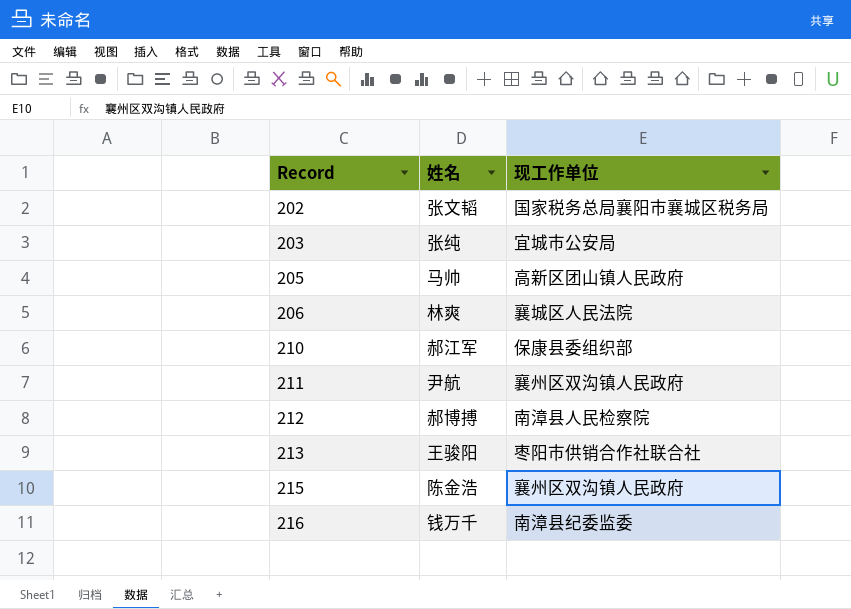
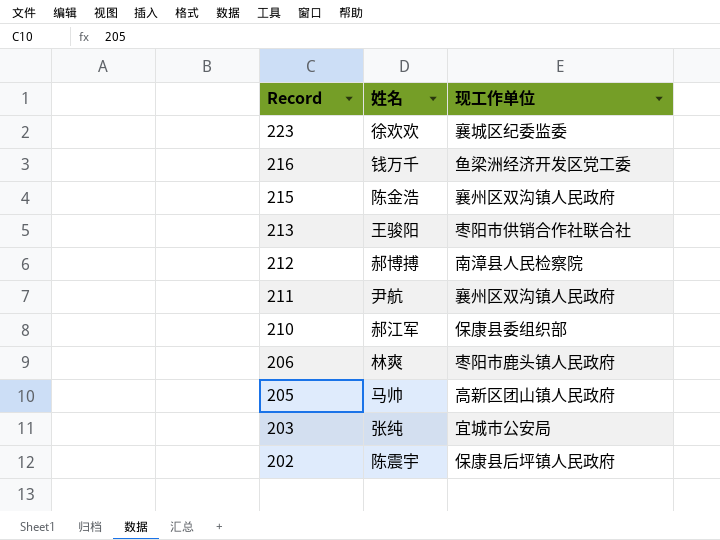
row order: Record ascending -> Record descending
row 223: none -> 徐欢欢 | 襄城区纪委监委
216 | 现工作单位: 南漳县纪委监委 -> 鱼梁洲经济开发区党工委
206 | 现工作单位: 襄城区人民法院 -> 枣阳市鹿头镇人民政府
202 | 姓名: 张文韬 -> 陈震宇
202 | 现工作单位: 国家税务总局襄阳市襄城区税务局 -> 保康县后坪镇人民政府

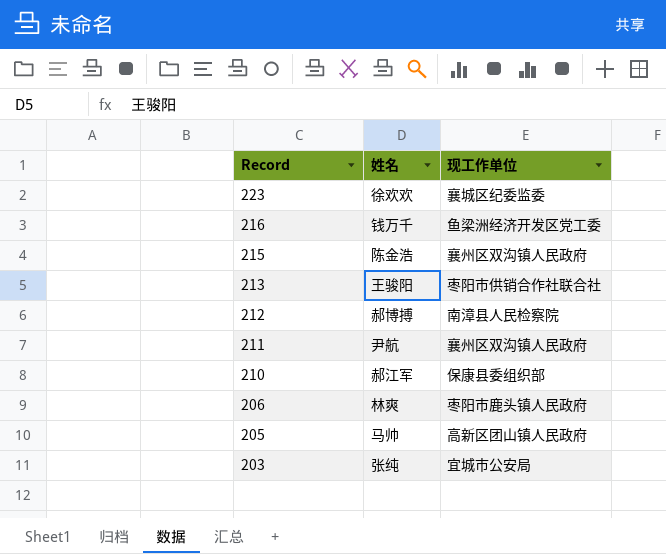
row 202: 陈震宇 | 保康县后坪镇人民政府 -> none

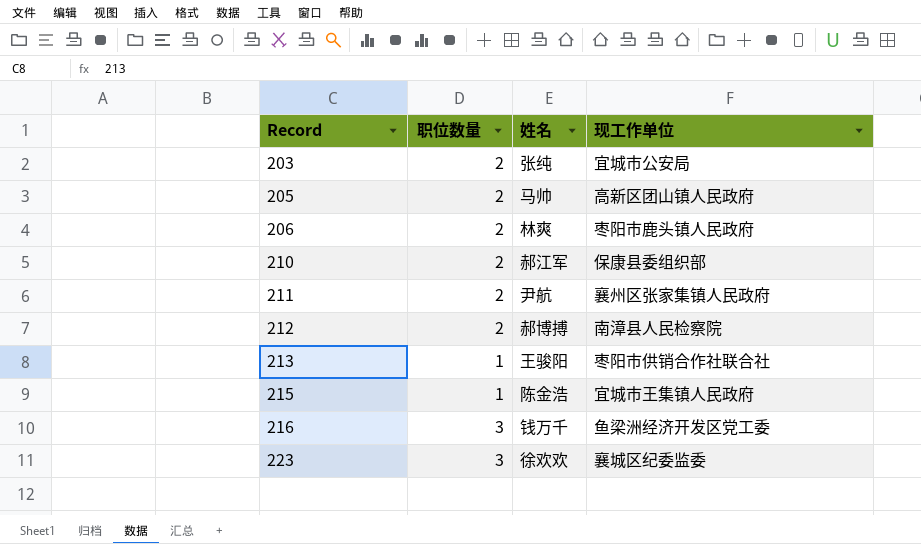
row order: Record descending -> Record ascending
column 职位数量 | position: none -> 2
211 | 现工作单位: 襄州区双沟镇人民政府 -> 襄州区张家集镇人民政府
215 | 现工作单位: 襄州区双沟镇人民政府 -> 宜城市王集镇人民政府

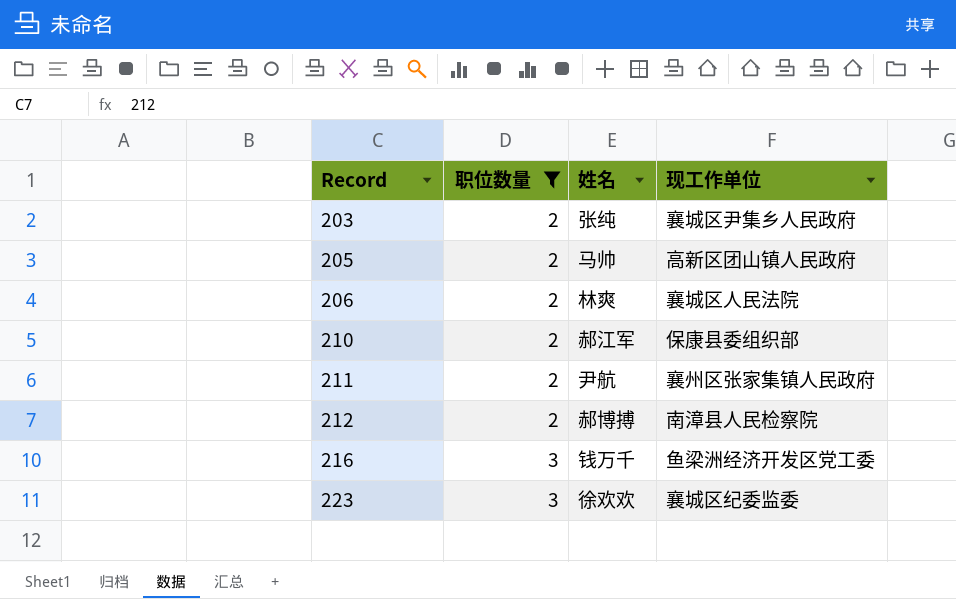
filter: none -> 职位数量 != 1
203 | 现工作单位: 宜城市公安局 -> 襄城区尹集乡人民政府
206 | 现工作单位: 枣阳市鹿头镇人民政府 -> 襄城区人民法院

